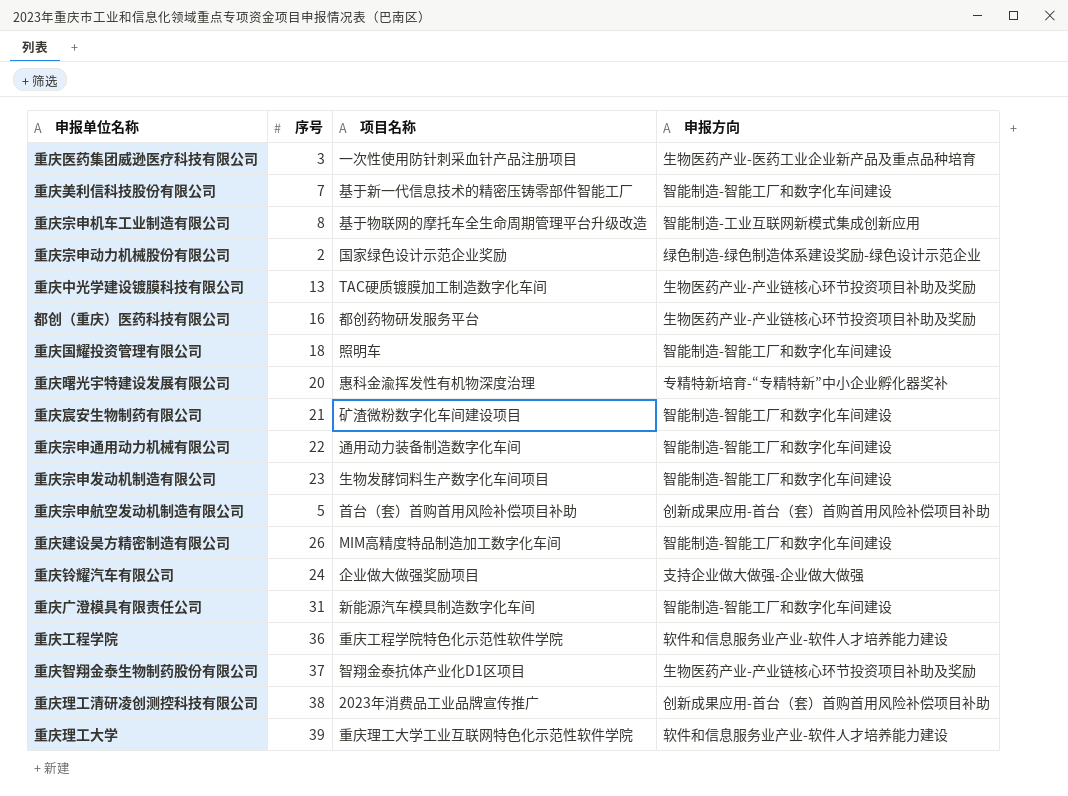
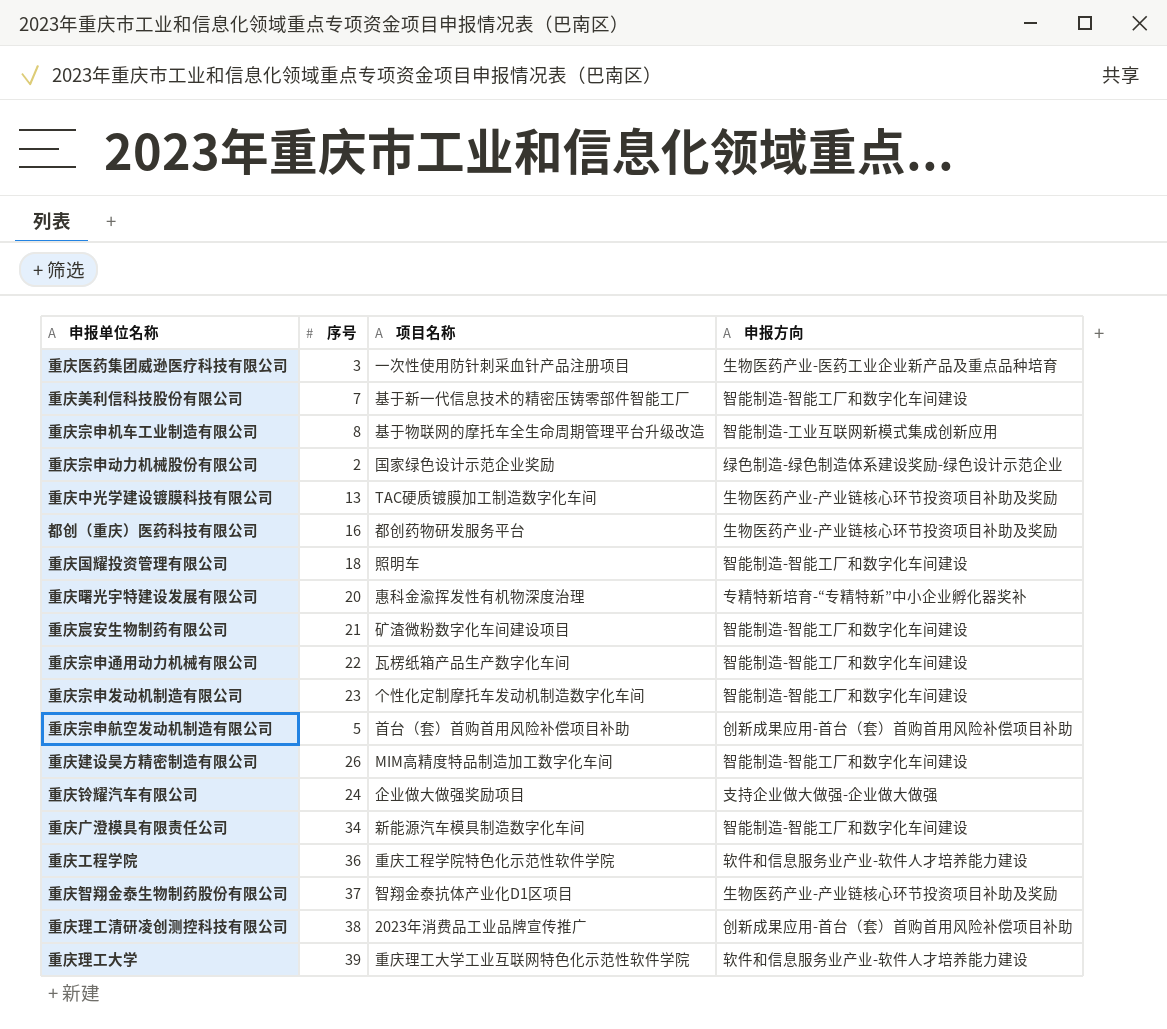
重庆宗申通用动力机械有限公司 | 项目名称: 通用动力装备制造数字化车间 -> 瓦楞纸箱产品生产数字化车间
重庆宗申发动机制造有限公司 | 项目名称: 生物发酵饲料生产数字化车间项目 -> 个性化定制摩托车发动机制造数字化车间
重庆广澄模具有限责任公司 | 序号: 31 -> 34

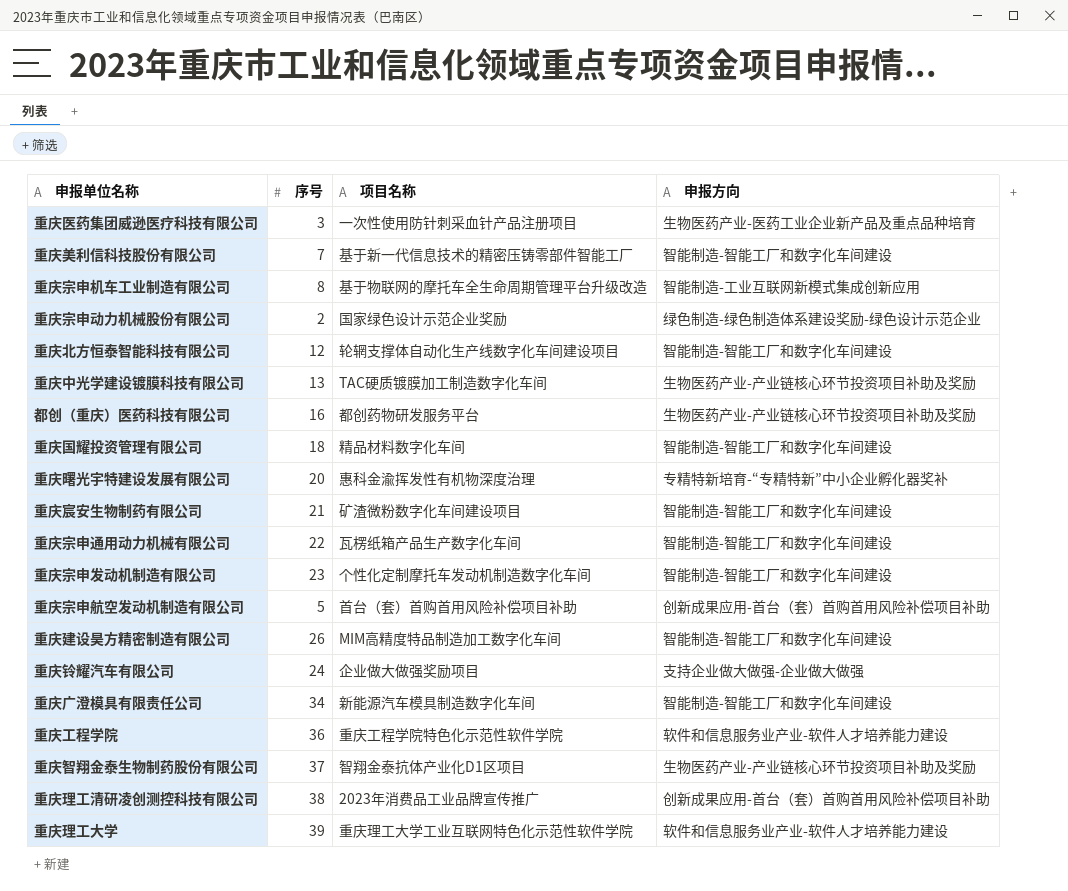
row 重庆北方恒泰智能科技有限公司: none -> 12 | 轮辋支撑体自动化生产线数字化车间建设项目 | 智能制造-智能工厂和数字化车间建设
重庆国耀投资管理有限公司 | 项目名称: 照明车 -> 精品材料数字化车间

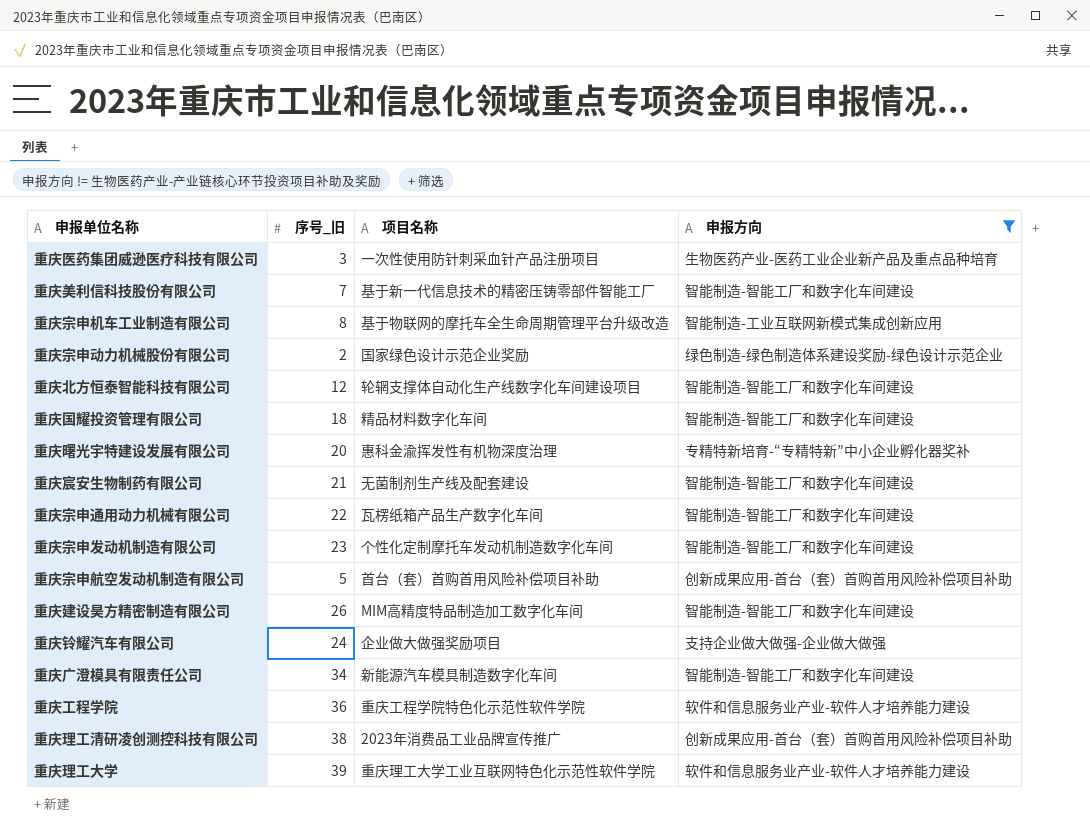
filter: none -> 申报方向 != 生物医药产业-产业链核心环节投资项目补助及奖励
column name: 序号 -> 序号_旧
重庆宸安生物制药有限公司 | 项目名称: 矿渣微粉数字化车间建设项目 -> 无菌制剂生产线及配套建设

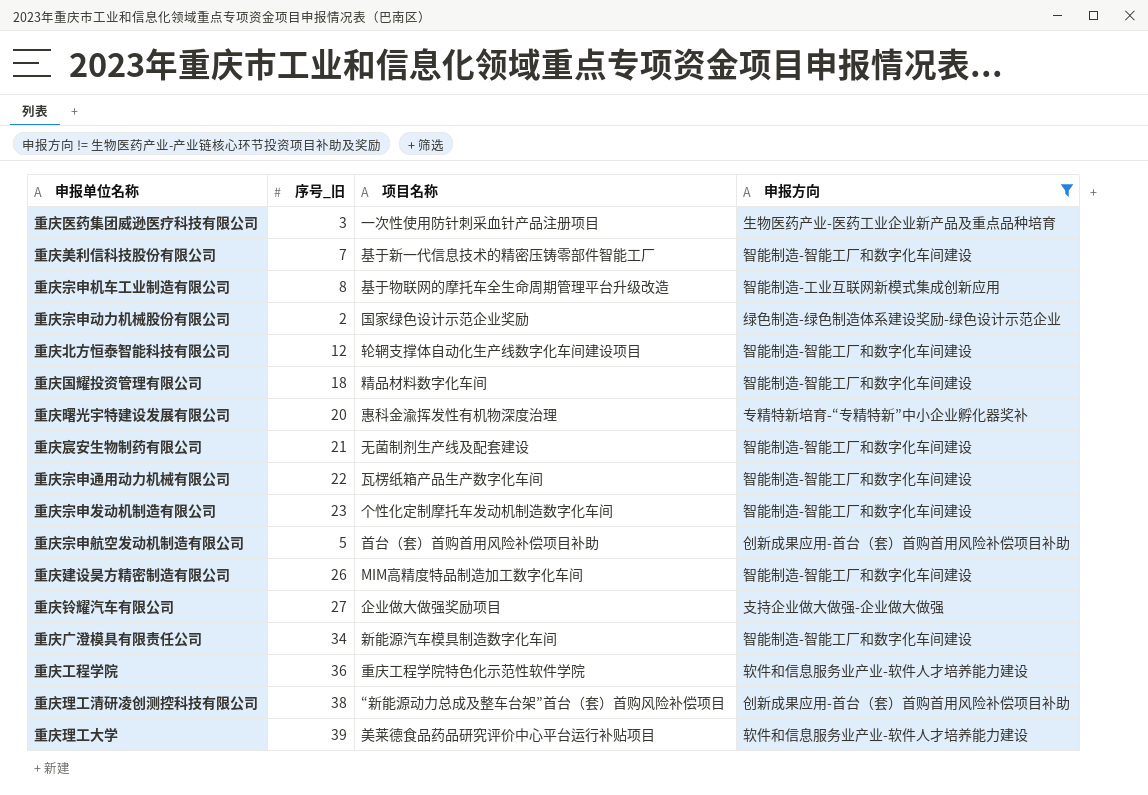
重庆铃耀汽车有限公司 | 序号_旧: 24 -> 27
重庆理工清研凌创测控科技有限公司 | 项目名称: 2023年消费品工业品牌宣传推广 -> “新能源动力总成及整车台架”首台（套）首购风险补偿项目
重庆理工大学 | 项目名称: 重庆理工大学工业互联网特色化示范性软件学院 -> 美莱德食品药品研究评价中心平台运行补贴项目

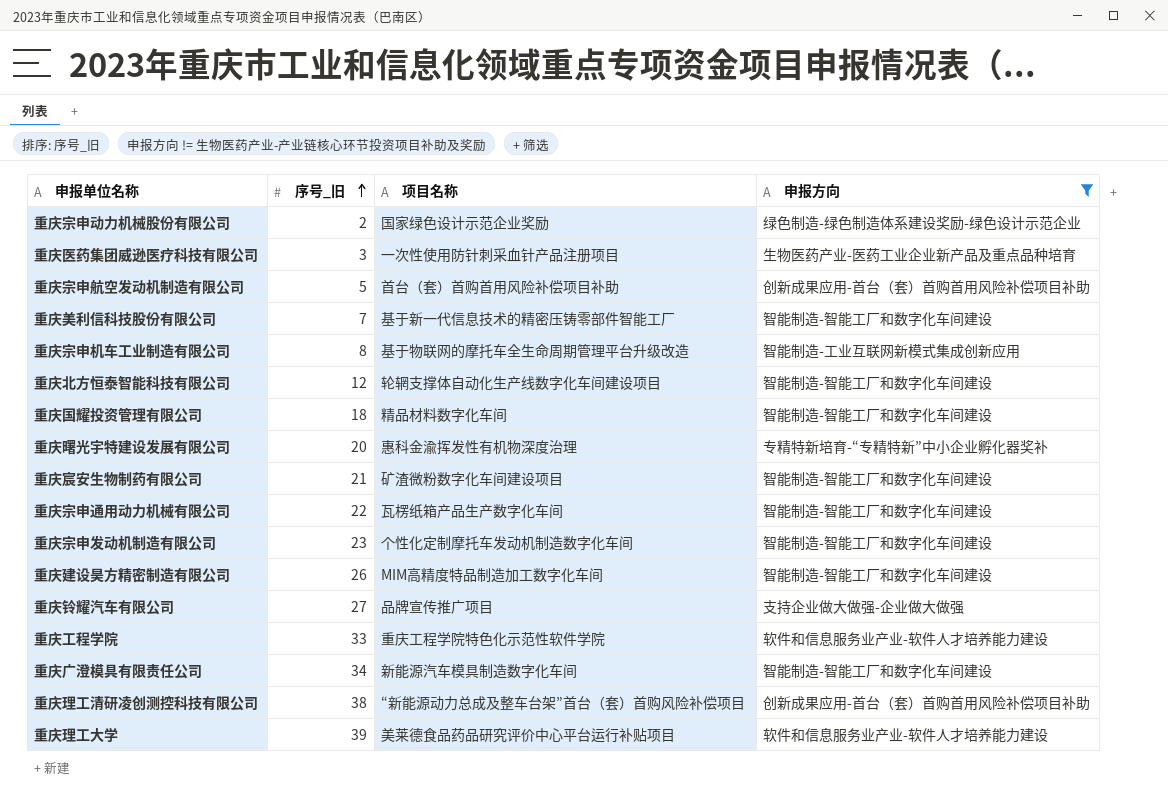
row order: none -> 序号_旧 ascending
重庆宸安生物制药有限公司 | 项目名称: 无菌制剂生产线及配套建设 -> 矿渣微粉数字化车间建设项目
重庆铃耀汽车有限公司 | 项目名称: 企业做大做强奖励项目 -> 品牌宣传推广项目
重庆工程学院 | 序号_旧: 36 -> 33

